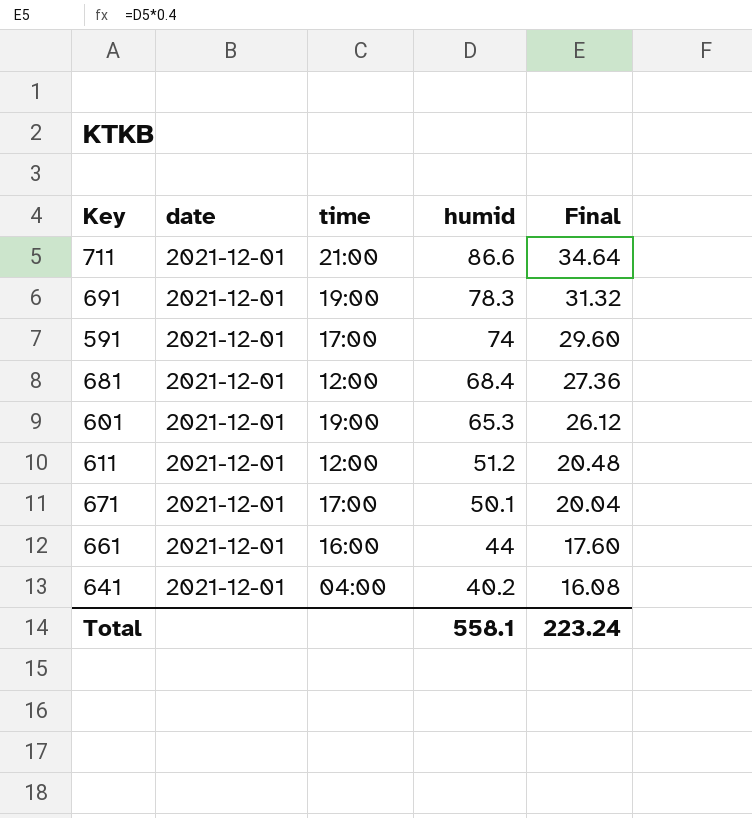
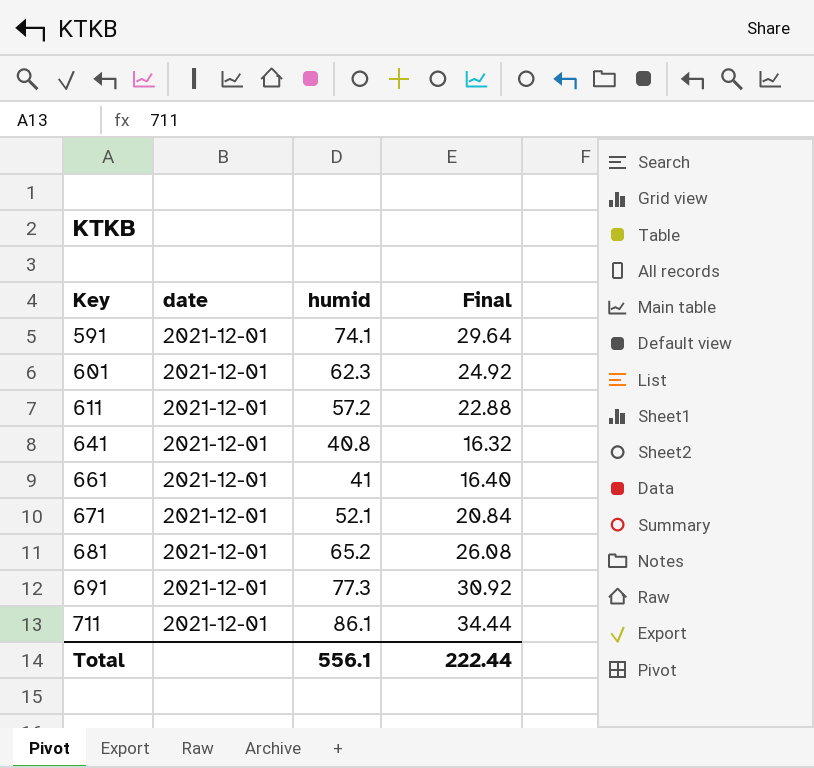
row order: humid descending -> Key ascending
column time | position: 3 -> none
591 | humid: 74 -> 74.1
591 | Final: 29.60 -> 29.64
601 | humid: 65.3 -> 62.3
601 | Final: 26.12 -> 24.92
611 | humid: 51.2 -> 57.2
611 | Final: 20.48 -> 22.88
641 | humid: 40.2 -> 40.8
641 | Final: 16.08 -> 16.32
661 | humid: 44 -> 41
661 | Final: 17.60 -> 16.40
671 | humid: 50.1 -> 52.1
671 | Final: 20.04 -> 20.84
681 | humid: 68.4 -> 65.2
681 | Final: 27.36 -> 26.08
691 | humid: 78.3 -> 77.3
691 | Final: 31.32 -> 30.92
711 | humid: 86.6 -> 86.1
711 | Final: 34.64 -> 34.44
Total | humid: 558.1 -> 556.1
Total | Final: 223.24 -> 222.44

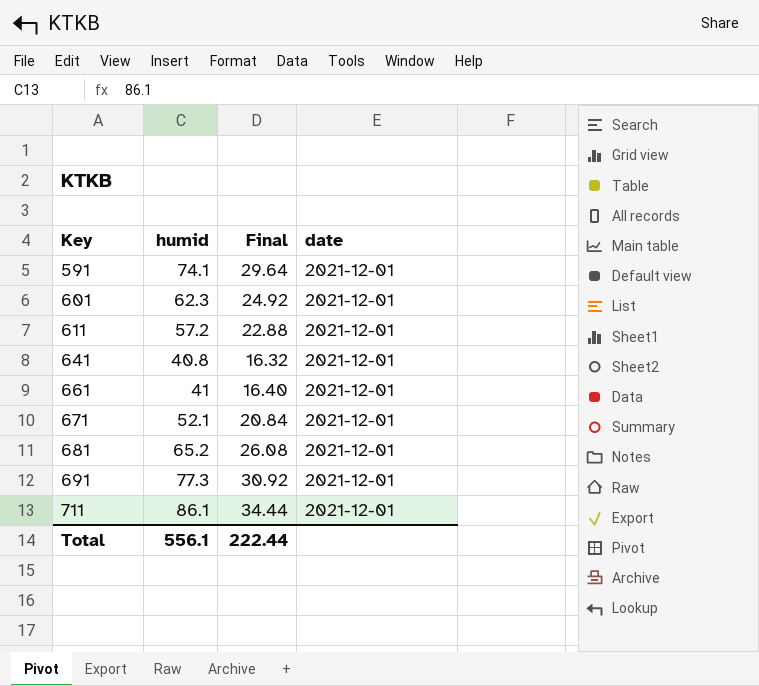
column date | position: 2 -> 4

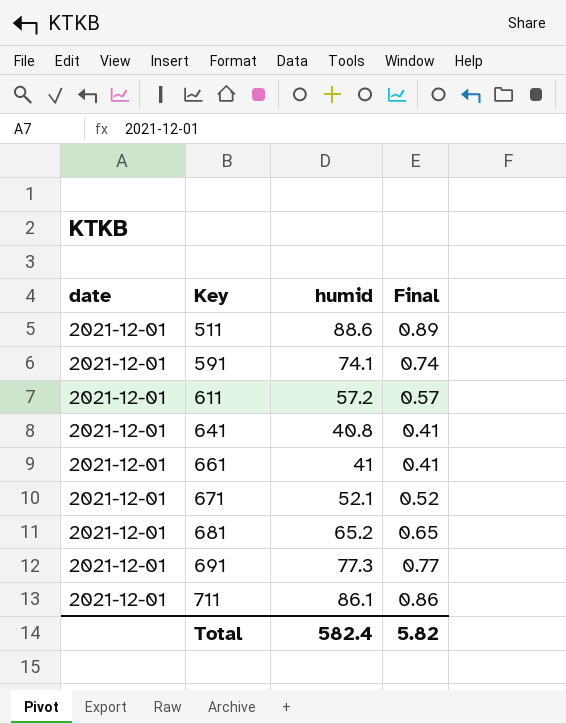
column date | position: 4 -> 1
column Final | formula: [humid] * 0.4 -> [humid] * 0.01
row 601: 62.3 | 24.92 | 2021-12-01 -> none
row 511: none -> 2021-12-01 | 88.6 | 0.89
Total | humid: 556.1 -> 582.4
Total | Final: 222.44 -> 5.82

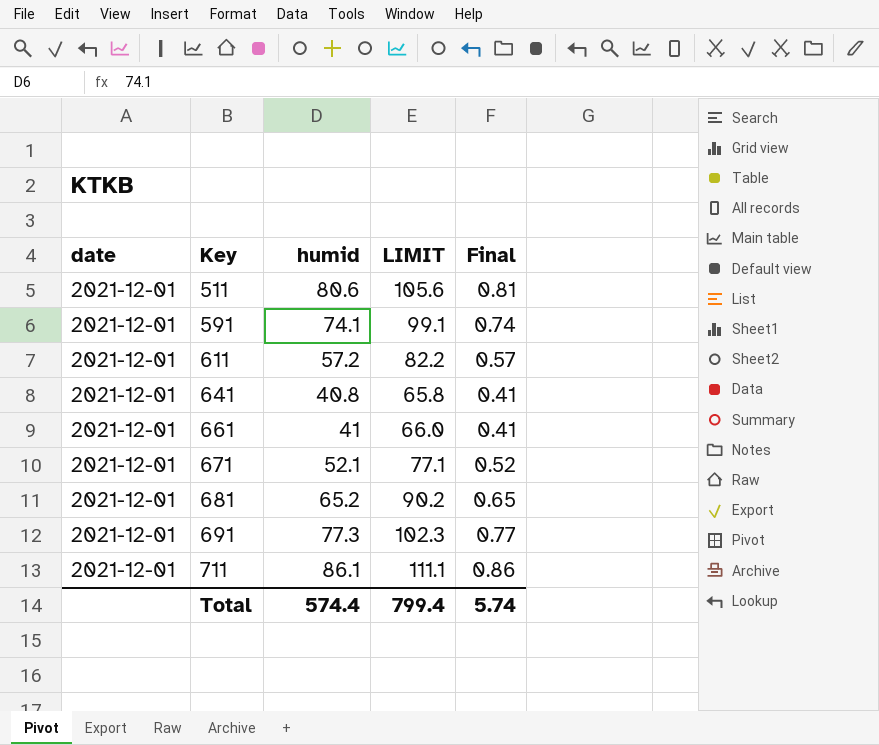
column LIMIT | formula: none -> [humid] + 25
511 | humid: 88.6 -> 80.6
511 | Final: 0.89 -> 0.81
Total | humid: 582.4 -> 574.4
Total | Final: 5.82 -> 5.74

